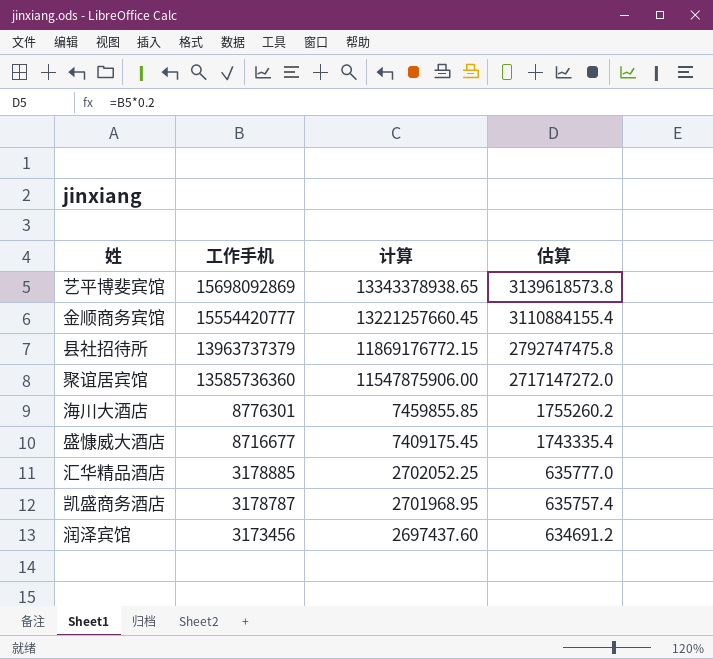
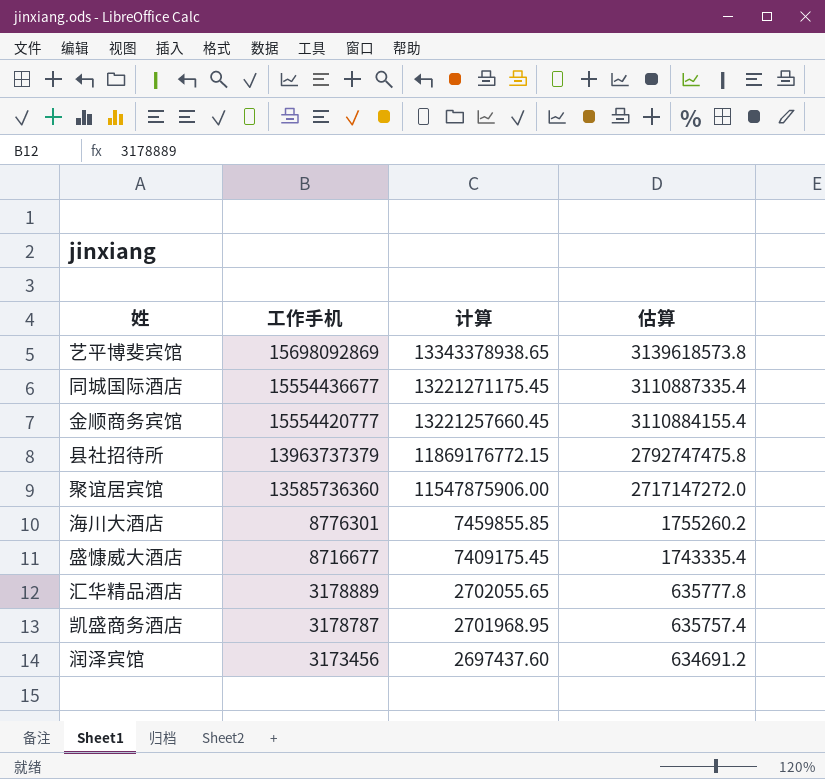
row 同城国际酒店: none -> 15554436677 | 13221271175.45 | 3110887335.4
汇华精品酒店 | 工作手机: 3178885 -> 3178889
汇华精品酒店 | 计算: 2702052.25 -> 2702055.65
汇华精品酒店 | 估算: 635777.0 -> 635777.8

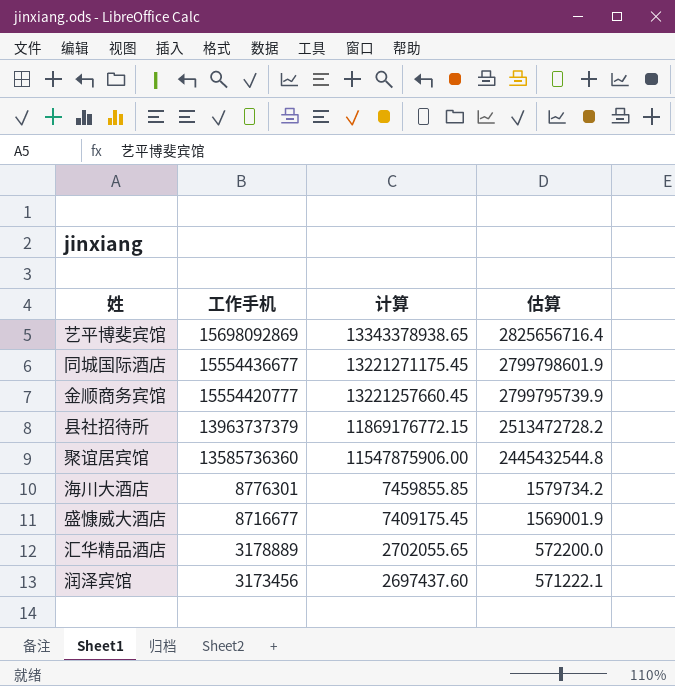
column 估算 | formula: [工作手机] * 0.2 -> [工作手机] * 0.18
row 凯盛商务酒店: 3178787 | 2701968.95 | 635757.4 -> none

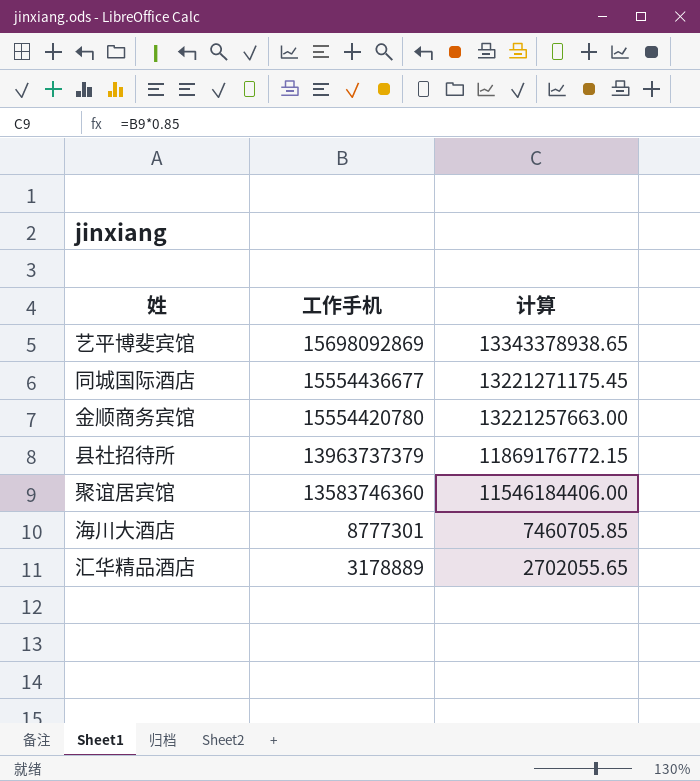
column 估算 | formula: [工作手机] * 0.18 -> none
row 盛慷威大酒店: 8716677 | 7409175.45 | 1569001.9 -> none
row 润泽宾馆: 3173456 | 2697437.60 | 571222.1 -> none
金顺商务宾馆 | 工作手机: 15554420777 -> 15554420780
金顺商务宾馆 | 计算: 13221257660.45 -> 13221257663.00
聚谊居宾馆 | 工作手机: 13585736360 -> 13583746360
聚谊居宾馆 | 计算: 11547875906.00 -> 11546184406.00
海川大酒店 | 工作手机: 8776301 -> 8777301
海川大酒店 | 计算: 7459855.85 -> 7460705.85

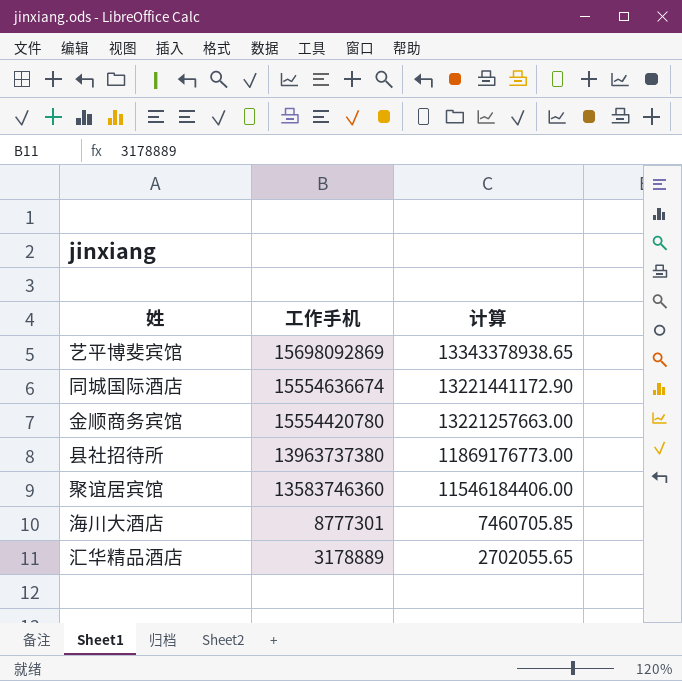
同城国际酒店 | 工作手机: 15554436677 -> 15554636674
同城国际酒店 | 计算: 13221271175.45 -> 13221441172.90
县社招待所 | 工作手机: 13963737379 -> 13963737380
县社招待所 | 计算: 11869176772.15 -> 11869176773.00

